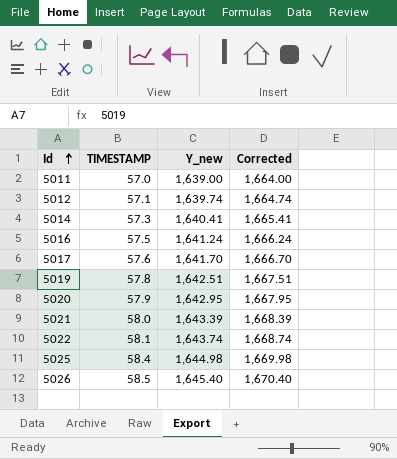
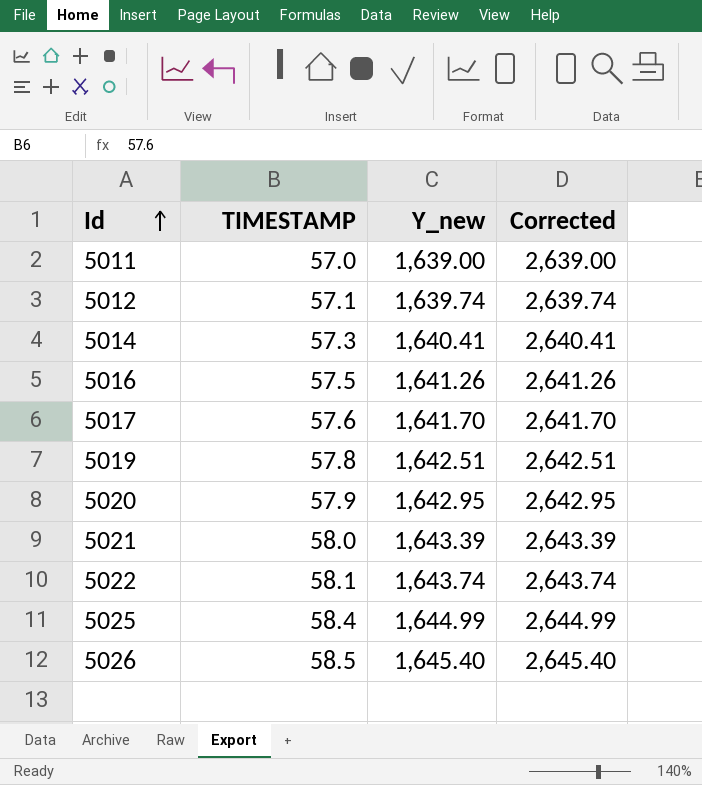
column Corrected | formula: [Y_new] + 25 -> [Y_new] + 1000
5016 | Y_new: 1,641.24 -> 1,641.26
5025 | Y_new: 1,644.98 -> 1,644.99

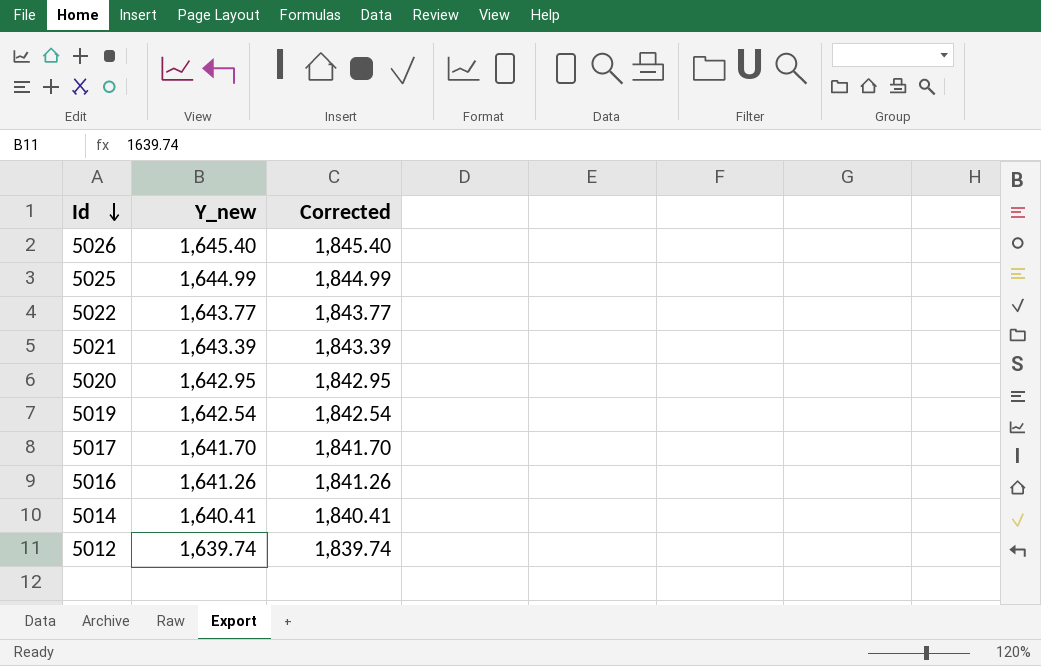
row order: Id ascending -> Id descending
column TIMESTAMP | position: 2 -> none
column Corrected | formula: [Y_new] + 1000 -> [Y_new] + 200
row 5011: 57.0 | 1,639.00 | 2,639.00 -> none
5022 | Y_new: 1,643.74 -> 1,643.77
5019 | Y_new: 1,642.51 -> 1,642.54

